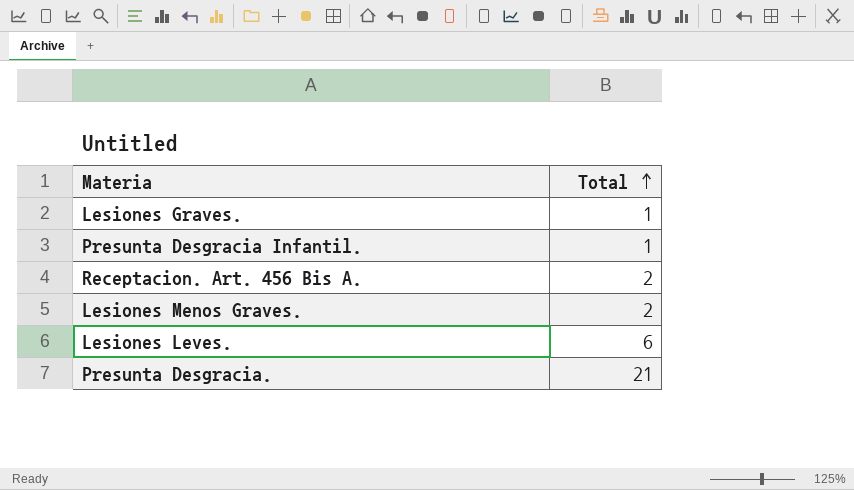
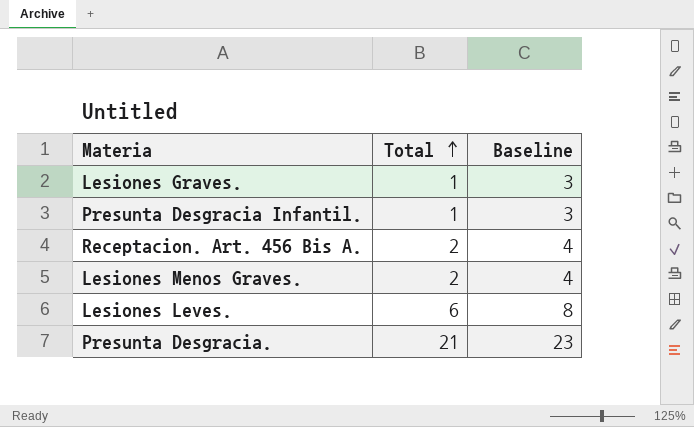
column Baseline | formula: none -> [Total] + 2

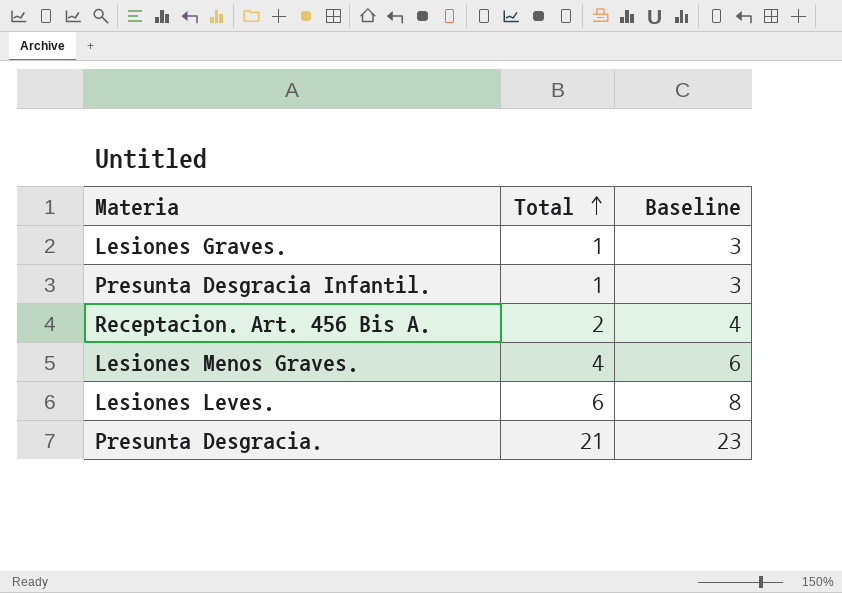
Lesiones Menos Graves. | Total: 2 -> 4
Lesiones Menos Graves. | Baseline: 4 -> 6

